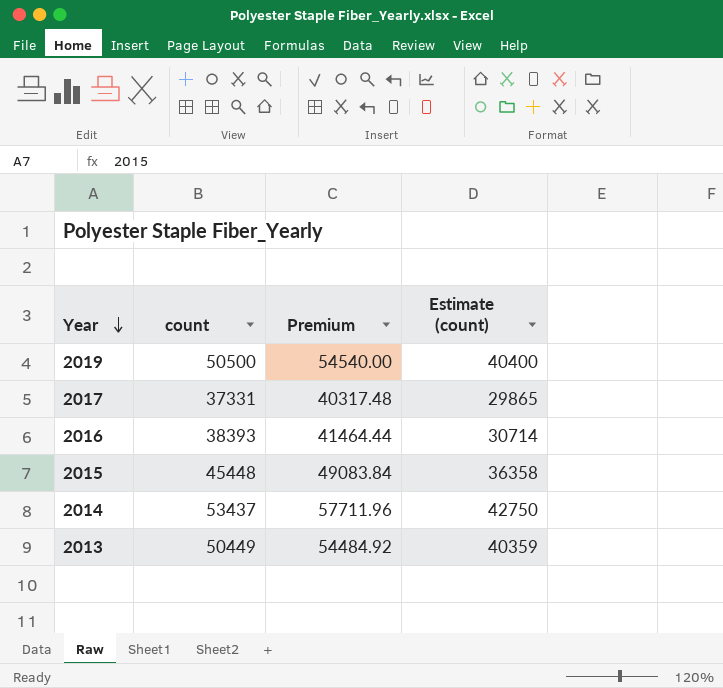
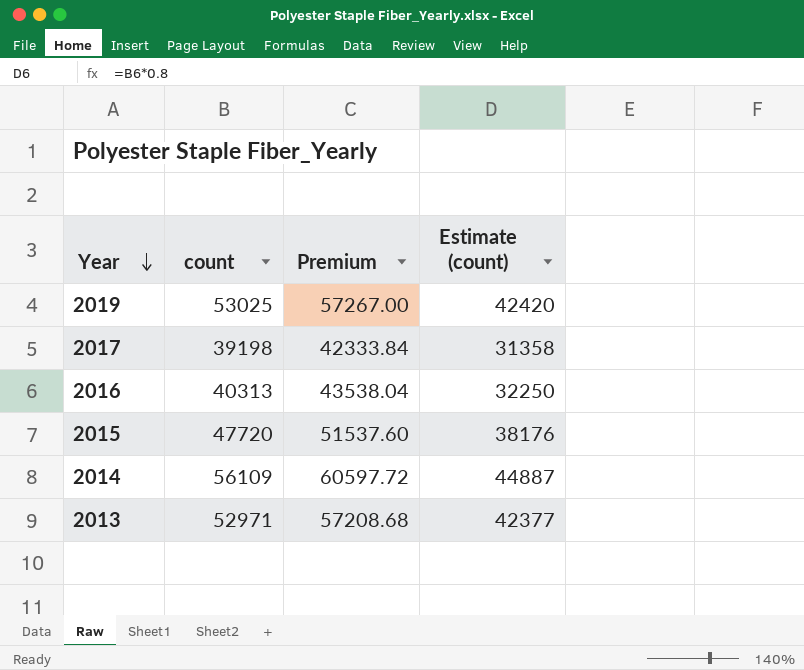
2019 | count: 50500 -> 53025
2019 | Premium: 54540.00 -> 57267.00
2019 | Estimate (count): 40400 -> 42420
2017 | count: 37331 -> 39198
2017 | Premium: 40317.48 -> 42333.84
2017 | Estimate (count): 29865 -> 31358
2016 | count: 38393 -> 40313
2016 | Premium: 41464.44 -> 43538.04
2016 | Estimate (count): 30714 -> 32250
2015 | count: 45448 -> 47720
2015 | Premium: 49083.84 -> 51537.60
2015 | Estimate (count): 36358 -> 38176
2014 | count: 53437 -> 56109
2014 | Premium: 57711.96 -> 60597.72
2014 | Estimate (count): 42750 -> 44887
2013 | count: 50449 -> 52971
2013 | Premium: 54484.92 -> 57208.68
2013 | Estimate (count): 40359 -> 42377

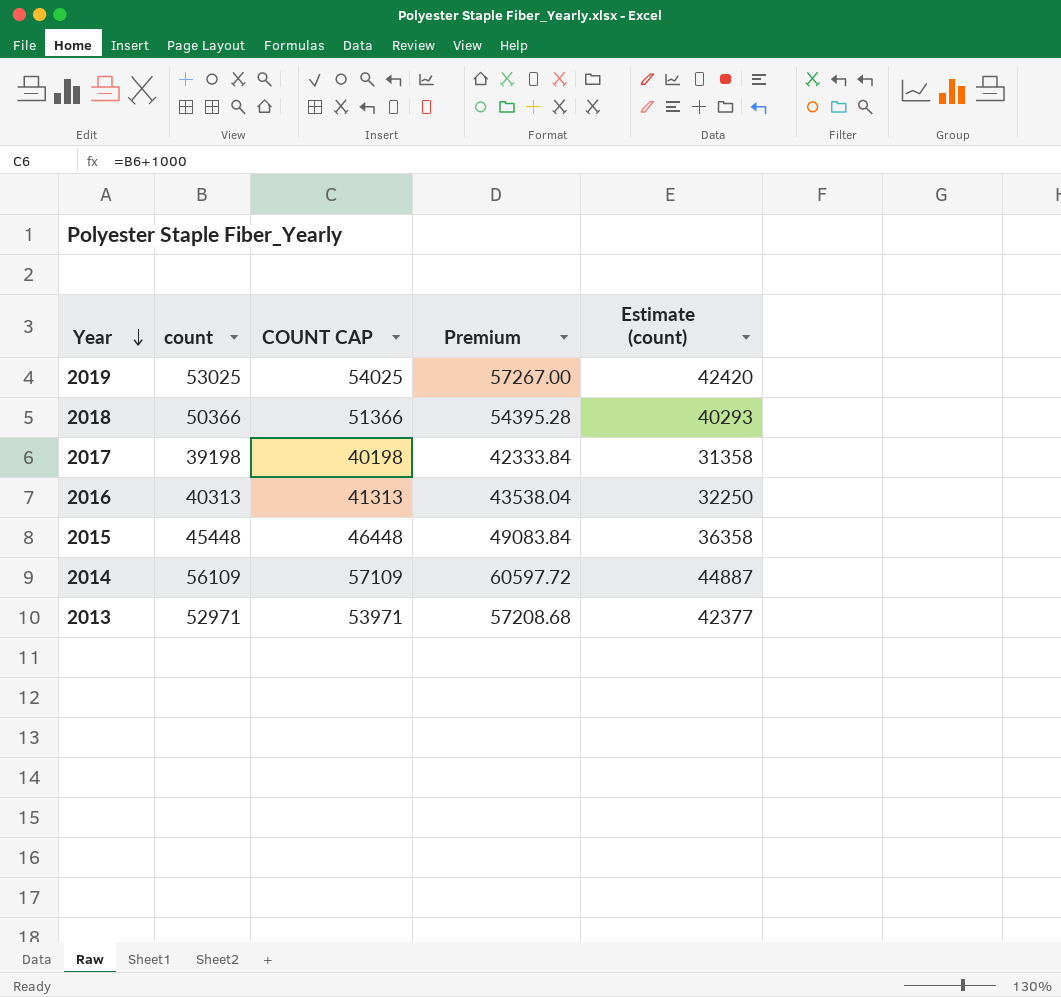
column COUNT CAP | formula: none -> [count] + 1000
row 2018: none -> 50366 | 51366 | 54395.28 | 40293
2015 | count: 47720 -> 45448
2015 | Premium: 51537.60 -> 49083.84
2015 | Estimate (count): 38176 -> 36358

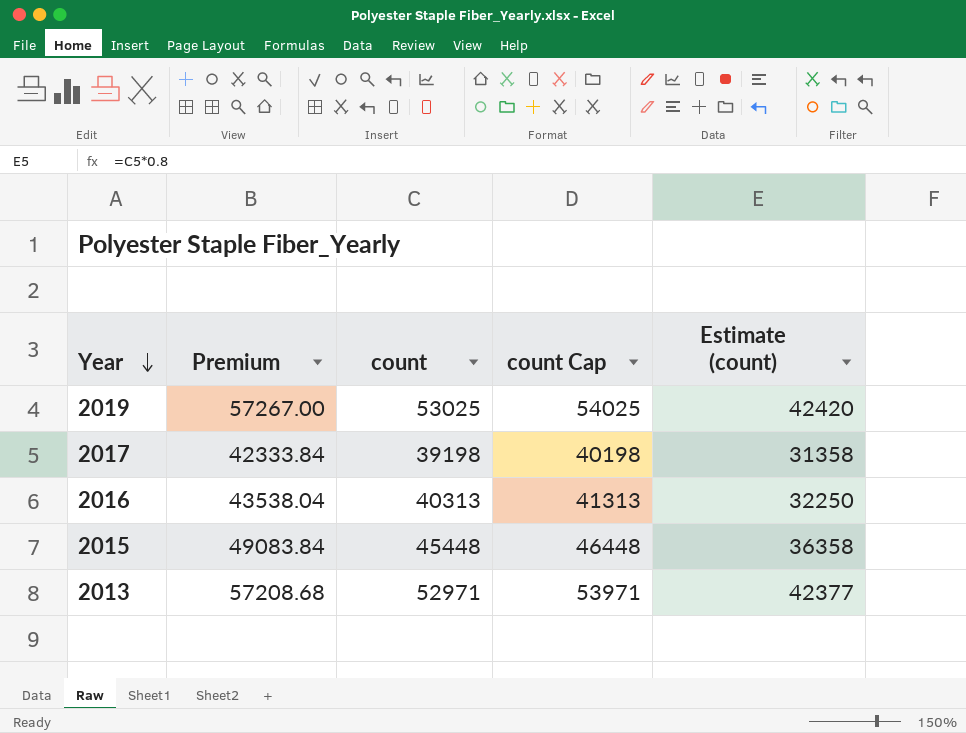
column Premium | position: 4 -> 2
column name: COUNT CAP -> count Cap
row 2018: 50366 | 51366 | 54395.28 | 40293 -> none
row 2014: 56109 | 57109 | 60597.72 | 44887 -> none

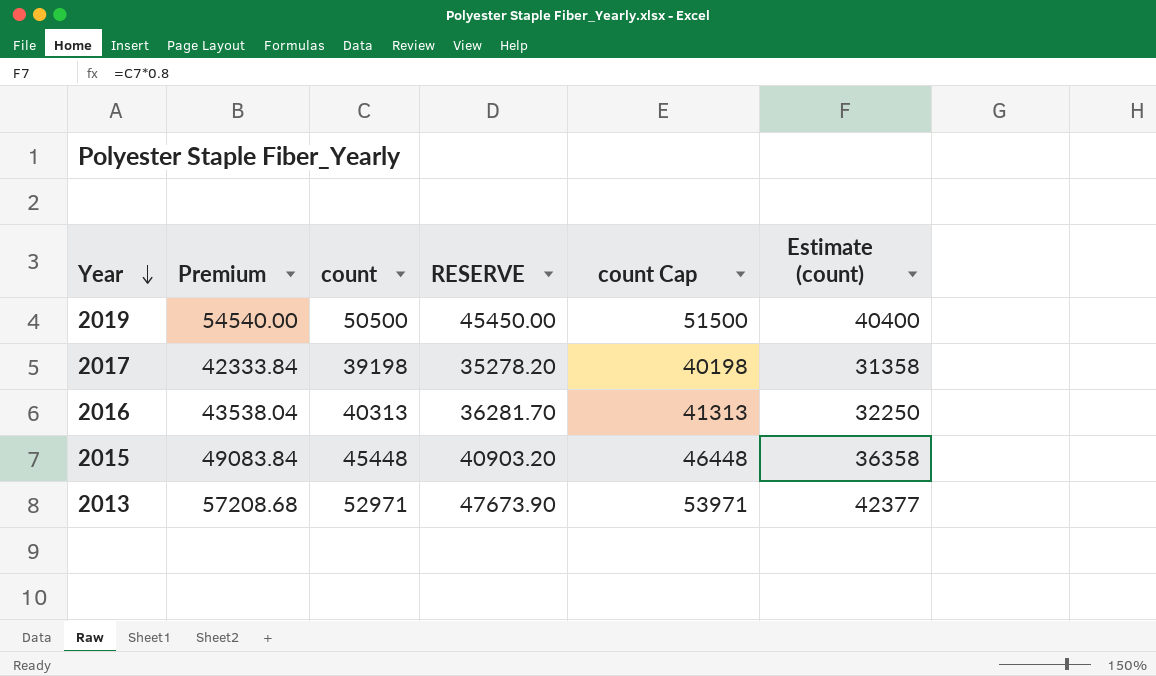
column RESERVE | formula: none -> [count] * 0.9
2019 | Premium: 57267.00 -> 54540.00
2019 | count: 53025 -> 50500
2019 | count Cap: 54025 -> 51500
2019 | Estimate (count): 42420 -> 40400

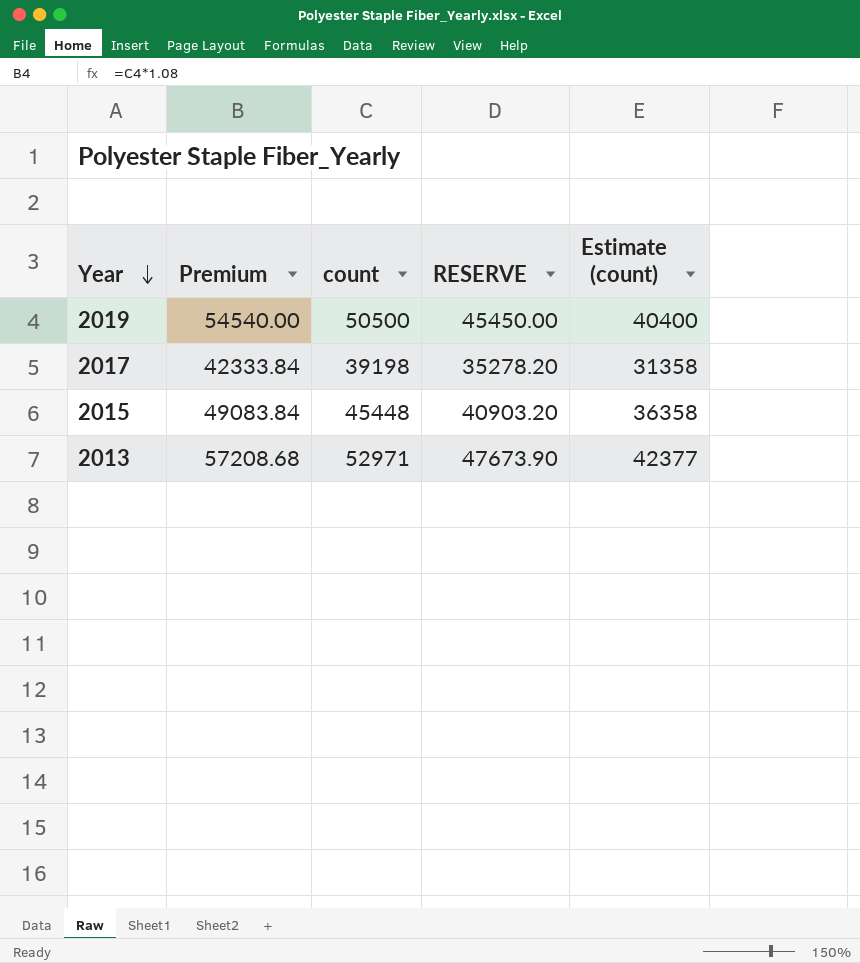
column count Cap | formula: [count] + 1000 -> none
row 2016: 43538.04 | 40313 | 36281.70 | 41313 | 32250 -> none

